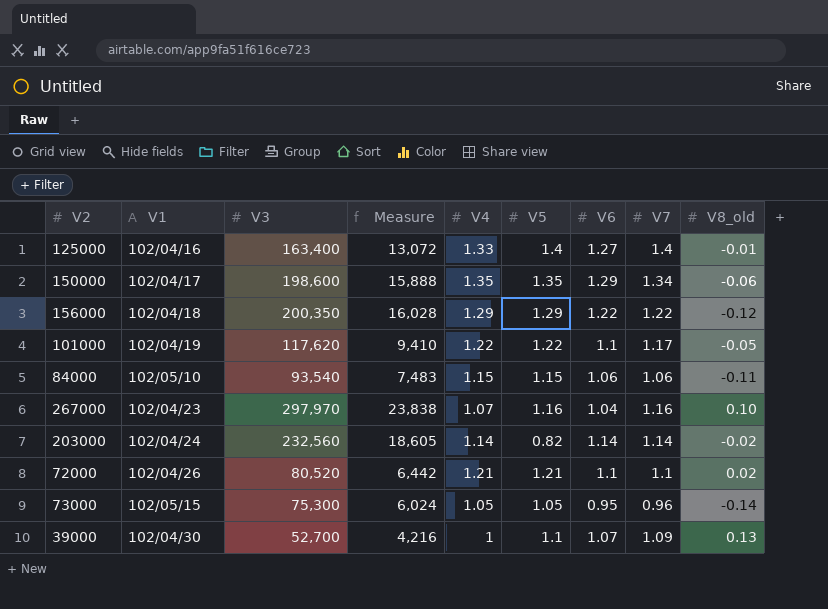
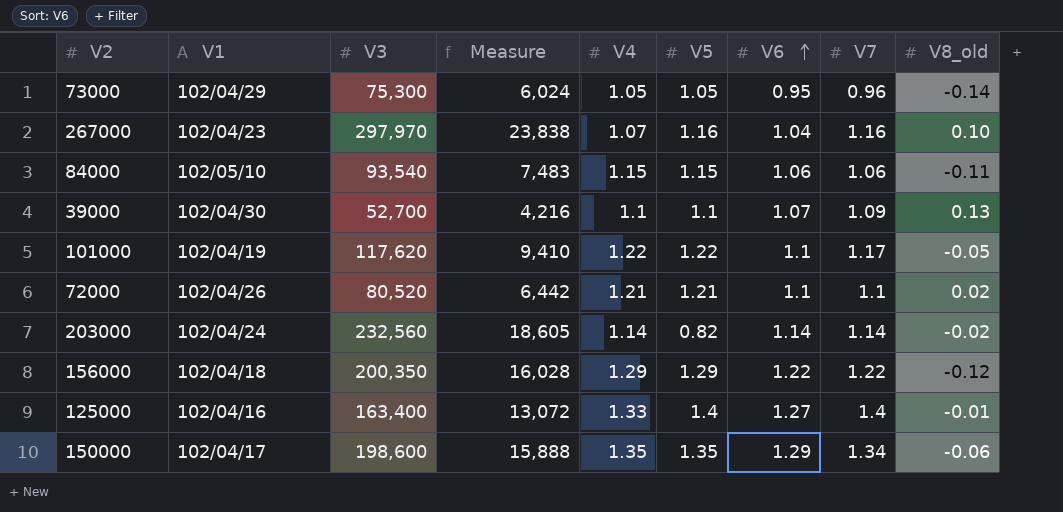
row order: none -> V6 ascending
73000 | V1: 102/05/15 -> 102/04/29
39000 | V4: 1 -> 1.1

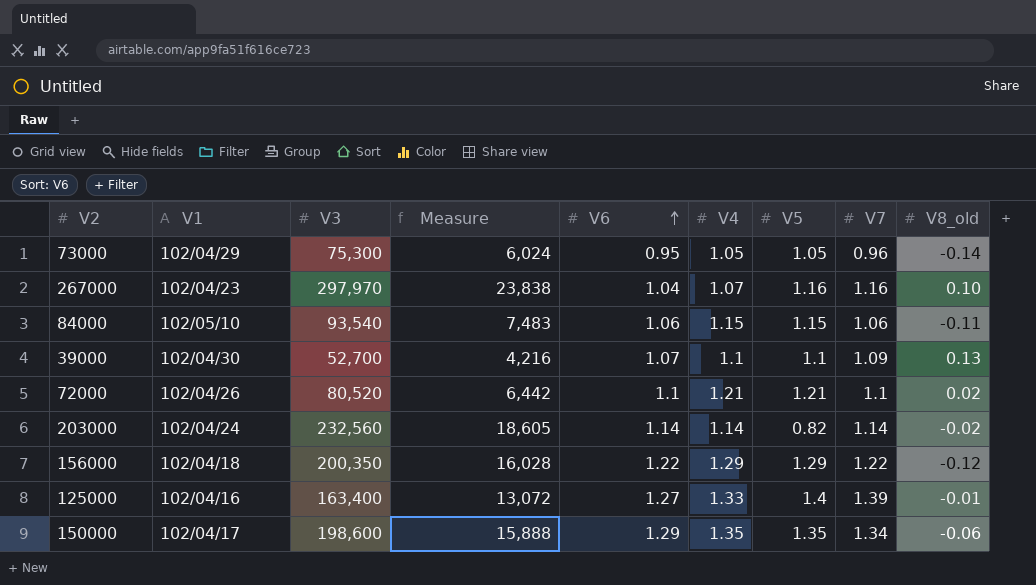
column V6 | position: 7 -> 5
row 101000: 102/04/19 | 117,620 | 9,410 | 1.22 | 1.22 | 1.1 | 1.17 | -0.05 -> none
125000 | V7: 1.4 -> 1.39

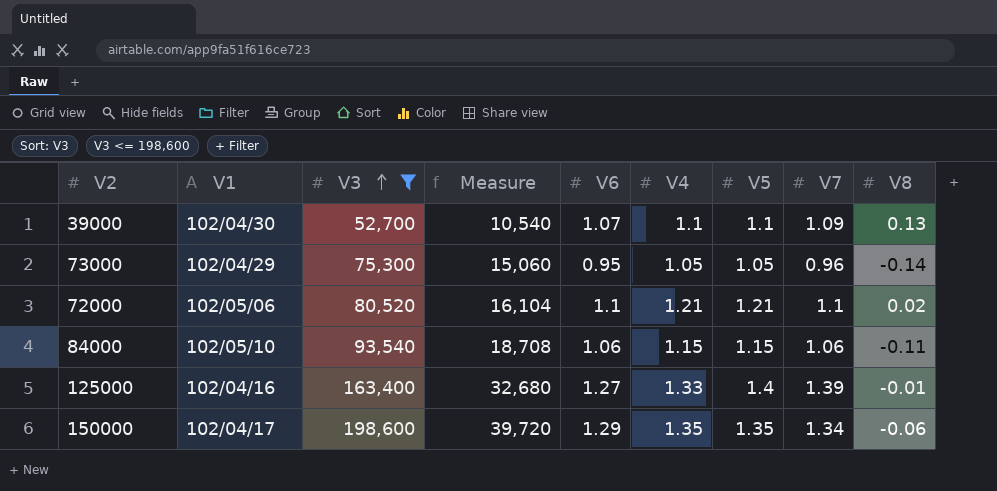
filter: none -> V3 <= 198,600
row order: V6 ascending -> V3 ascending
column Measure | formula: [V3] * 0.08 -> [V3] * 0.2
column name: V8_old -> V8
72000 | V1: 102/04/26 -> 102/05/06

